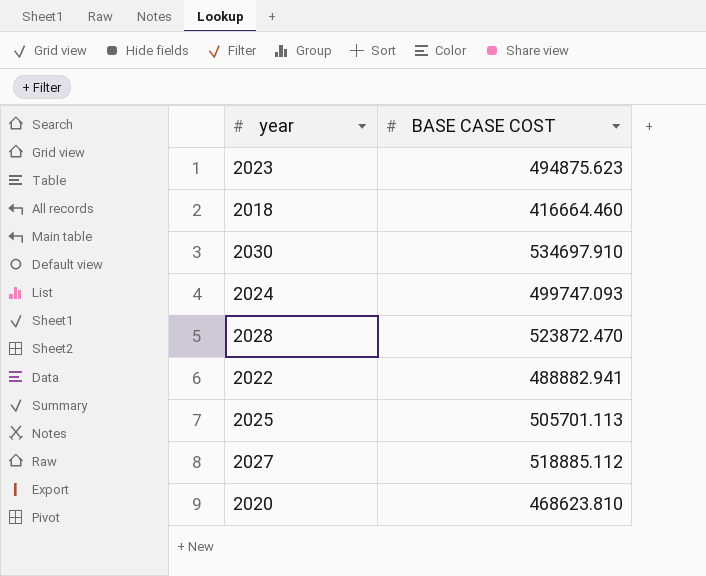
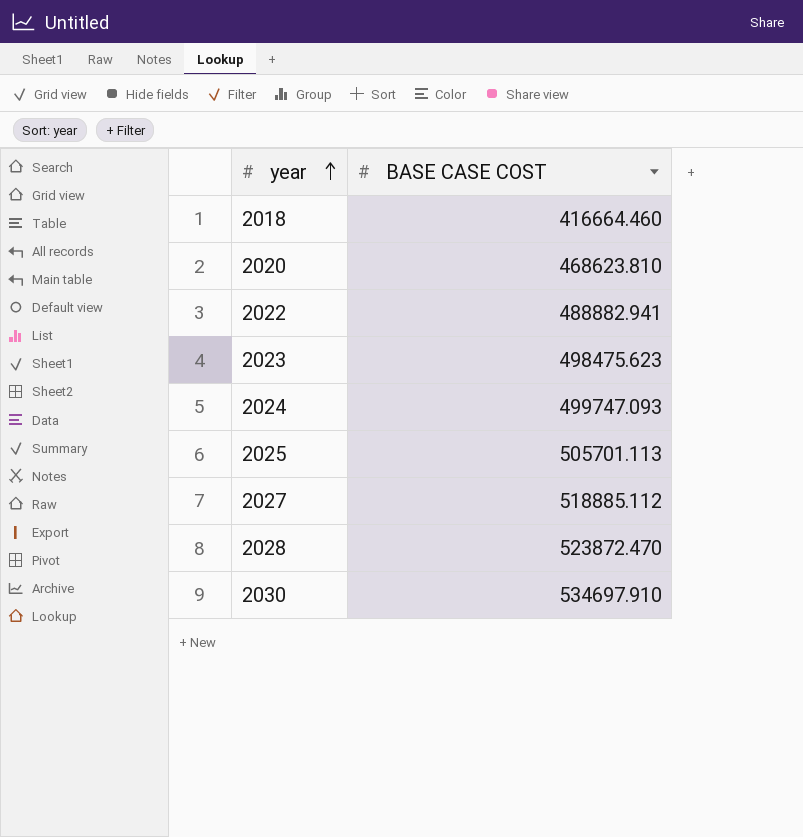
row order: none -> year ascending
2023 | BASE CASE COST: 494875.623 -> 498475.623

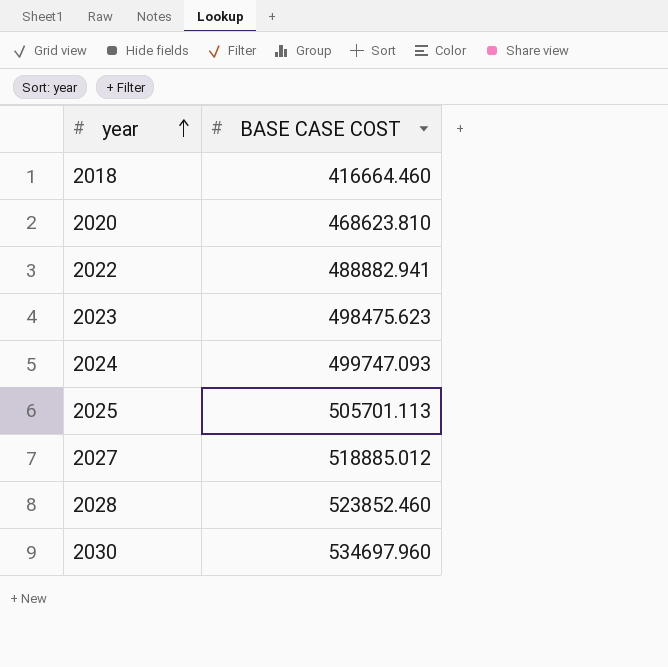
2027 | BASE CASE COST: 518885.112 -> 518885.012
2028 | BASE CASE COST: 523872.470 -> 523852.460
2030 | BASE CASE COST: 534697.910 -> 534697.960

